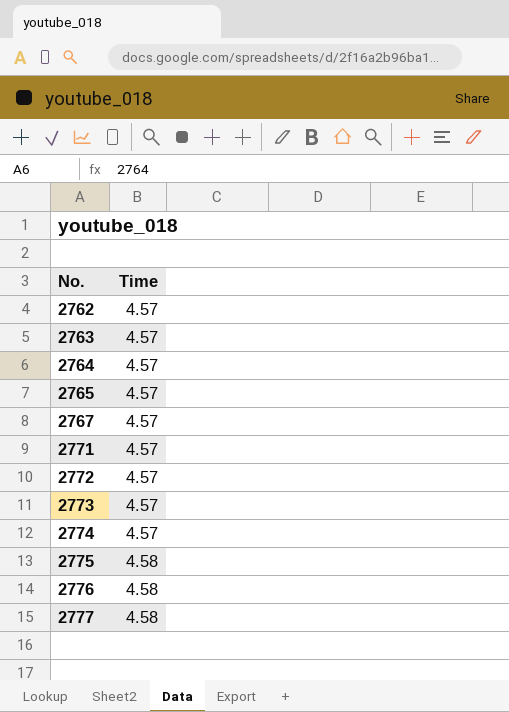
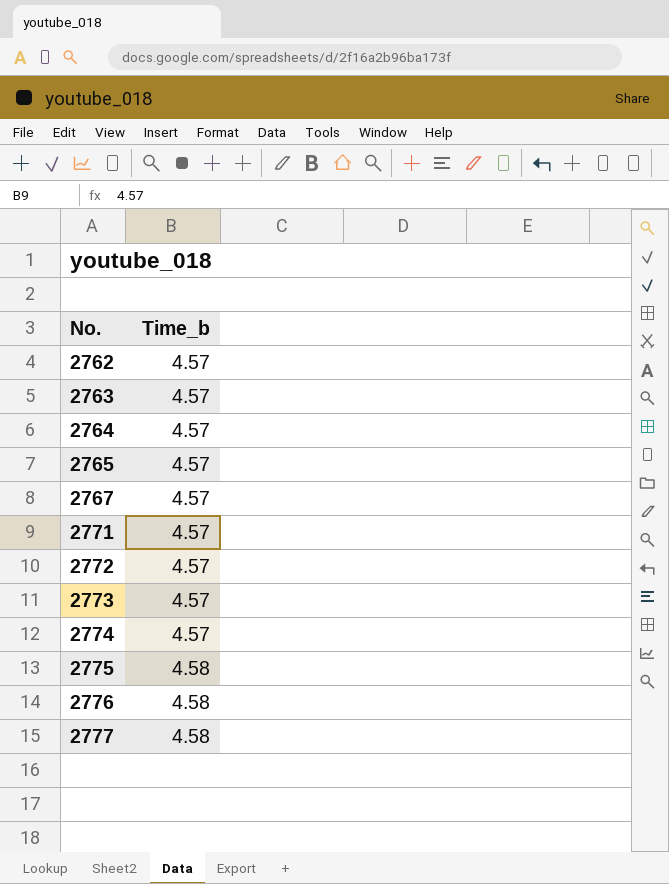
column name: Time -> Time_b

